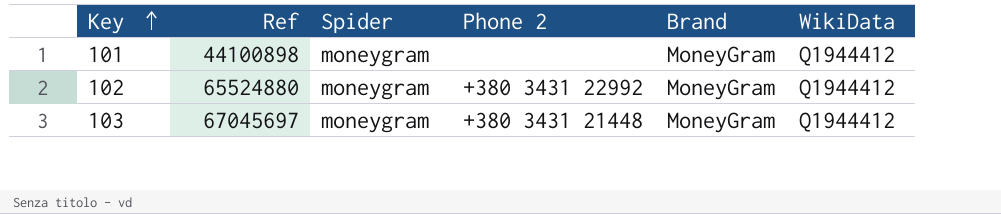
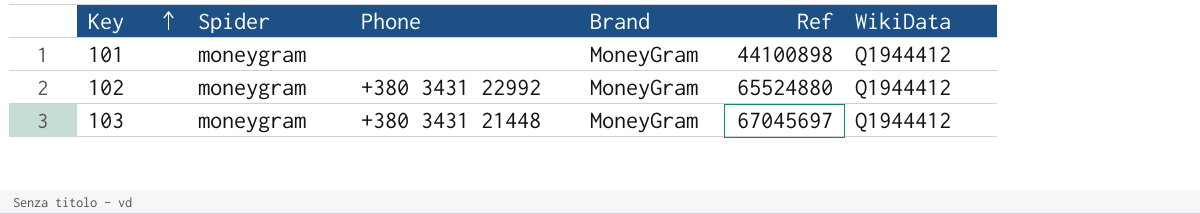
column name: Phone 2 -> Phone
column Ref | position: 2 -> 5

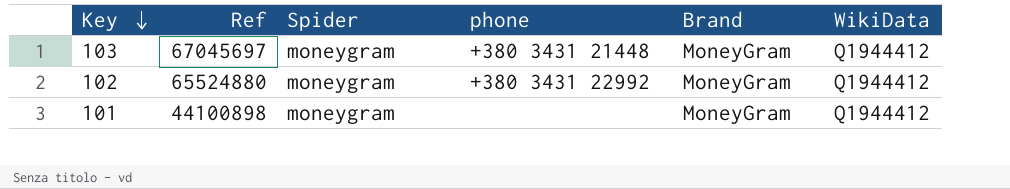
row order: Key ascending -> Key descending
column Ref | position: 5 -> 2
column name: Phone -> phone

